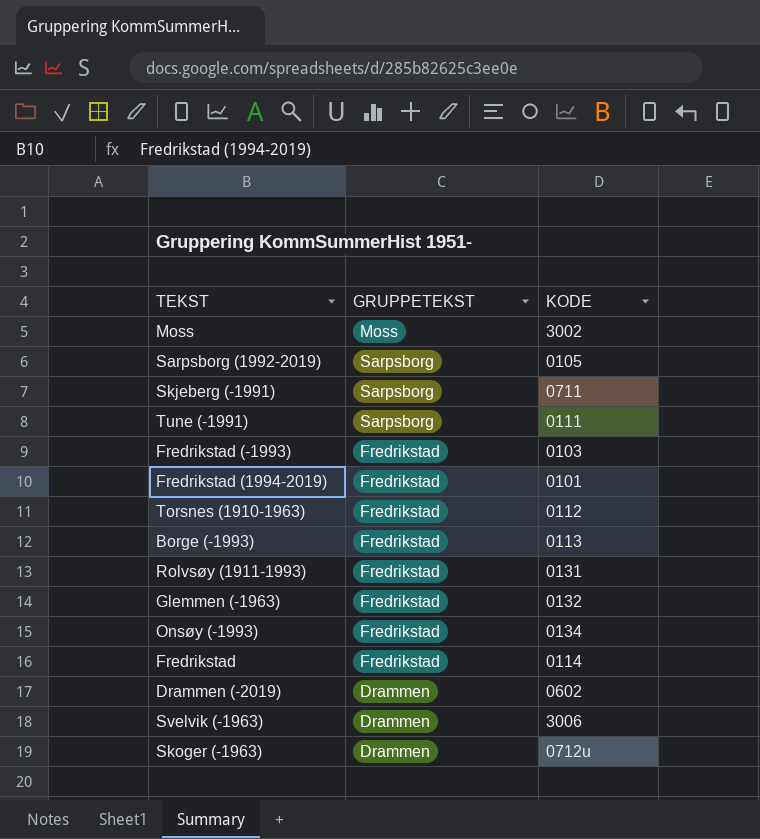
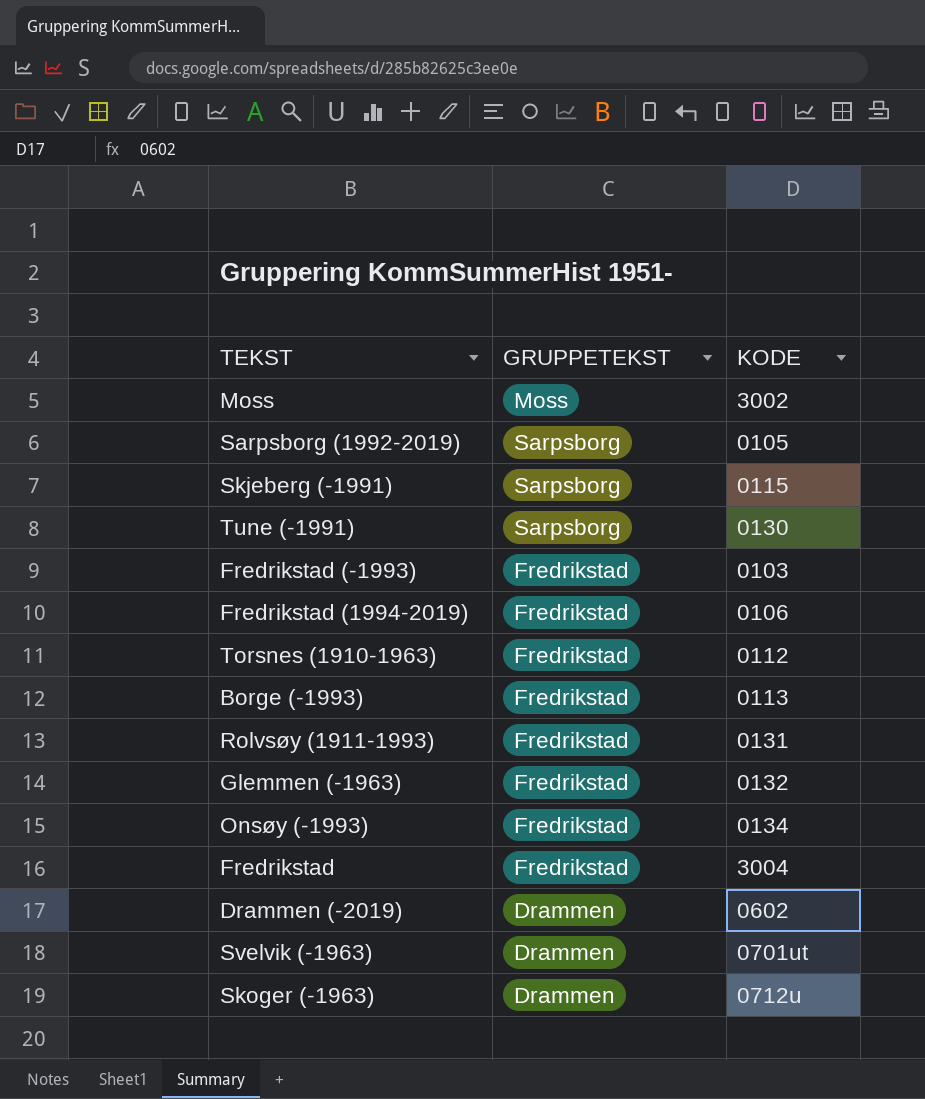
Skjeberg (-1991) | KODE: 0711 -> 0115
Tune (-1991) | KODE: 0111 -> 0130
Fredrikstad (1994-2019) | KODE: 0101 -> 0106
Fredrikstad | KODE: 0114 -> 3004
Svelvik (-1963) | KODE: 3006 -> 0701ut

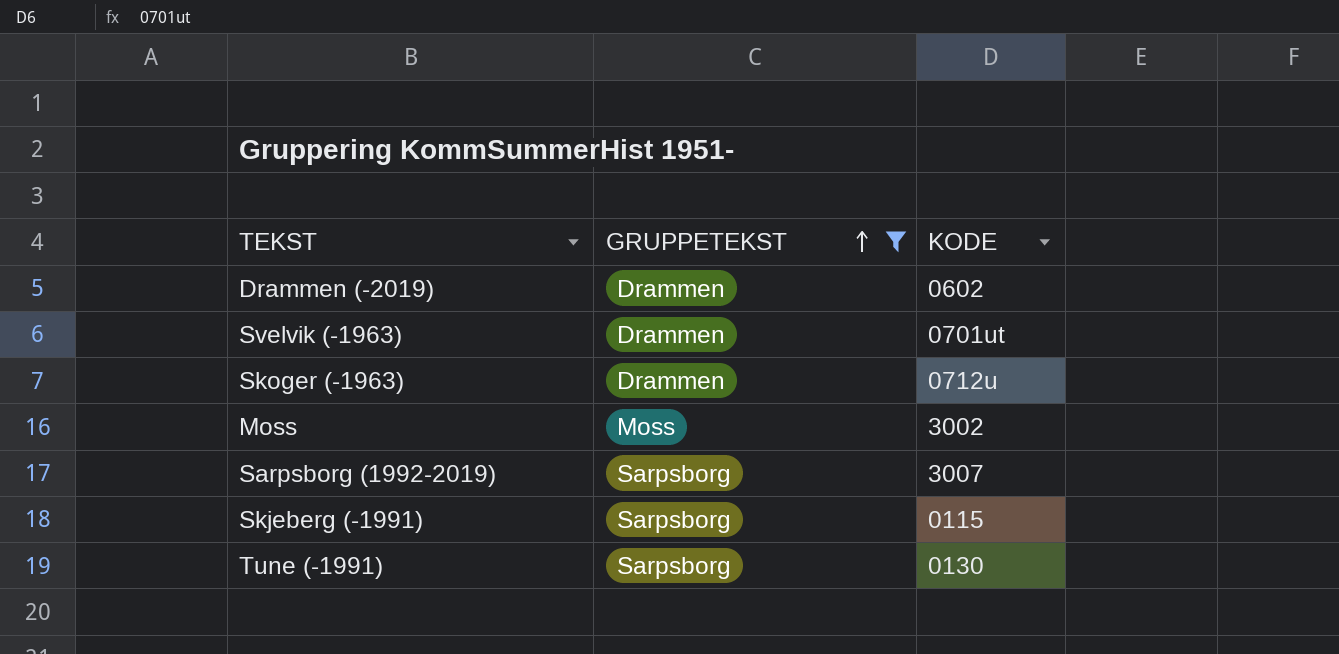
filter: none -> GRUPPETEKST != Fredrikstad
row order: none -> GRUPPETEKST ascending
Sarpsborg (1992-2019) | KODE: 0105 -> 3007

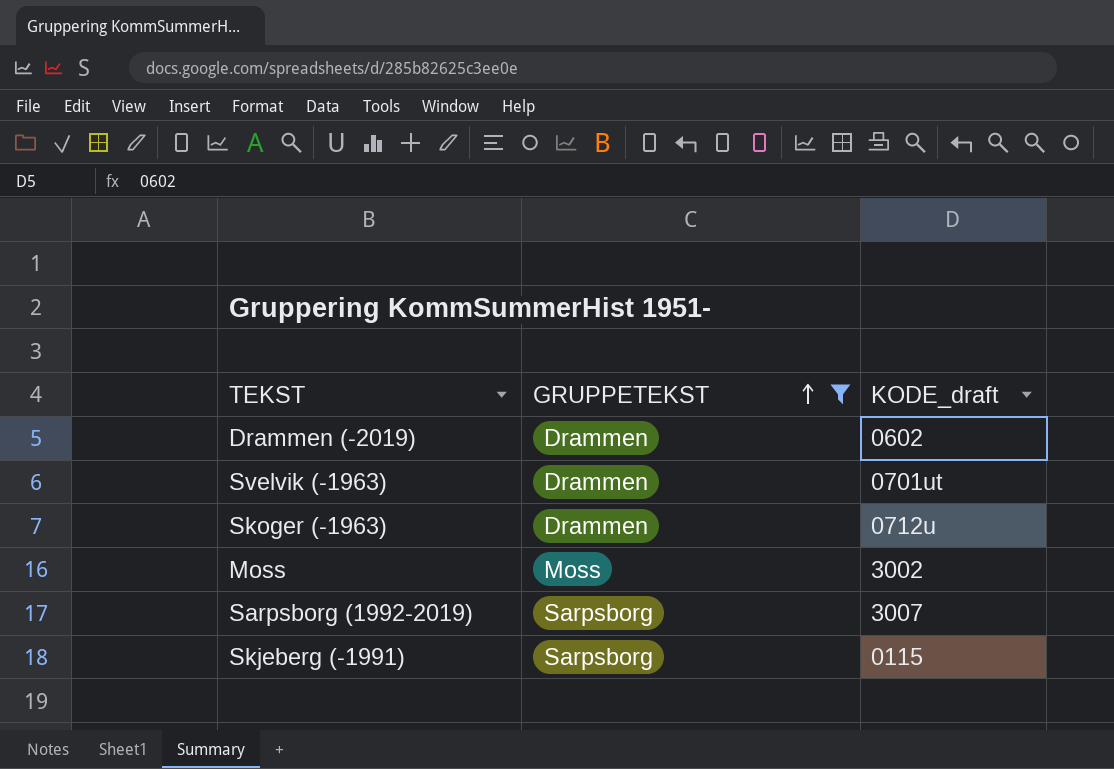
column name: KODE -> KODE_draft
row Tune (-1991): Sarpsborg | 0130 -> none

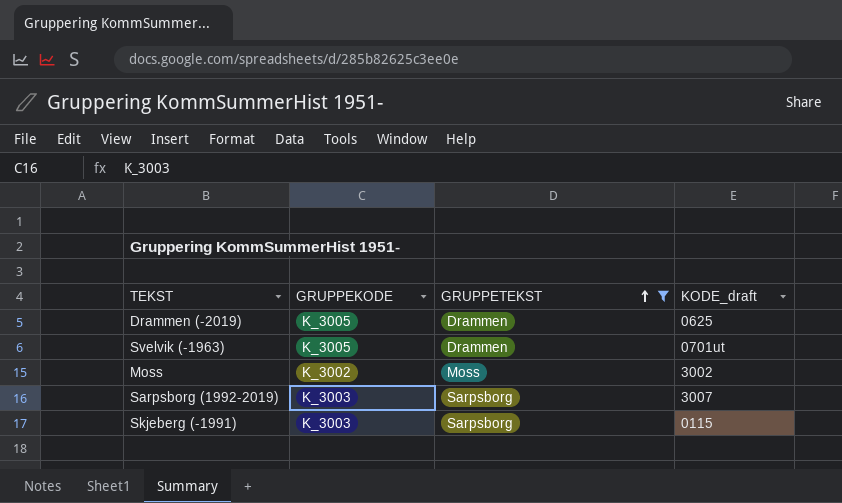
column GRUPPEKODE | position: none -> 2
row Skoger (-1963): Drammen | 0712u -> none
Drammen (-2019) | KODE_draft: 0602 -> 0625

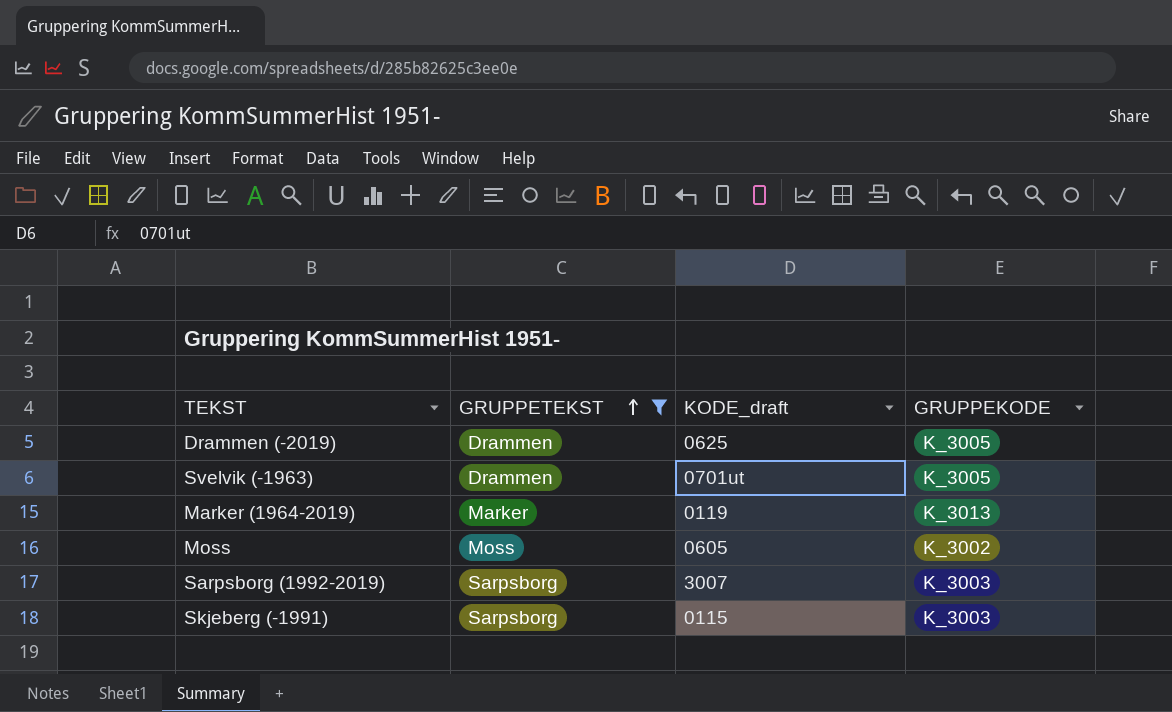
column GRUPPEKODE | position: 2 -> 4
row Marker (1964-2019): none -> Marker | 0119 | K_3013
Moss | KODE_draft: 3002 -> 0605

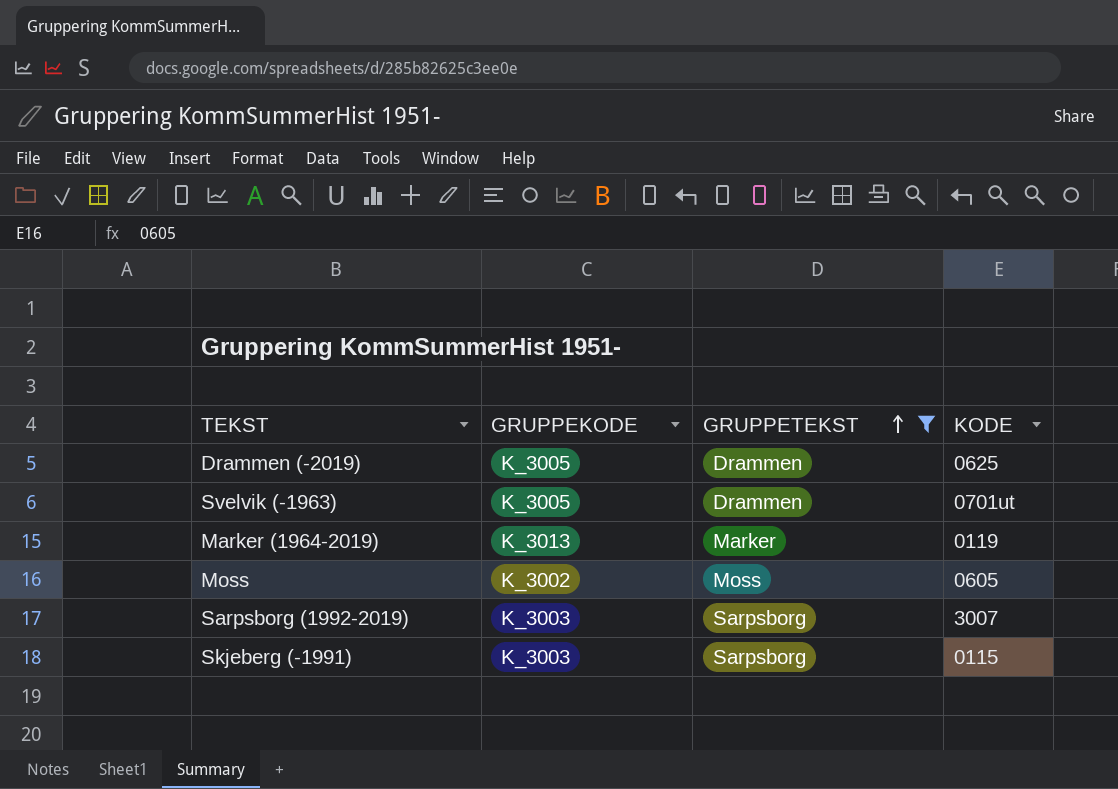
column GRUPPEKODE | position: 4 -> 2
column name: KODE_draft -> KODE

